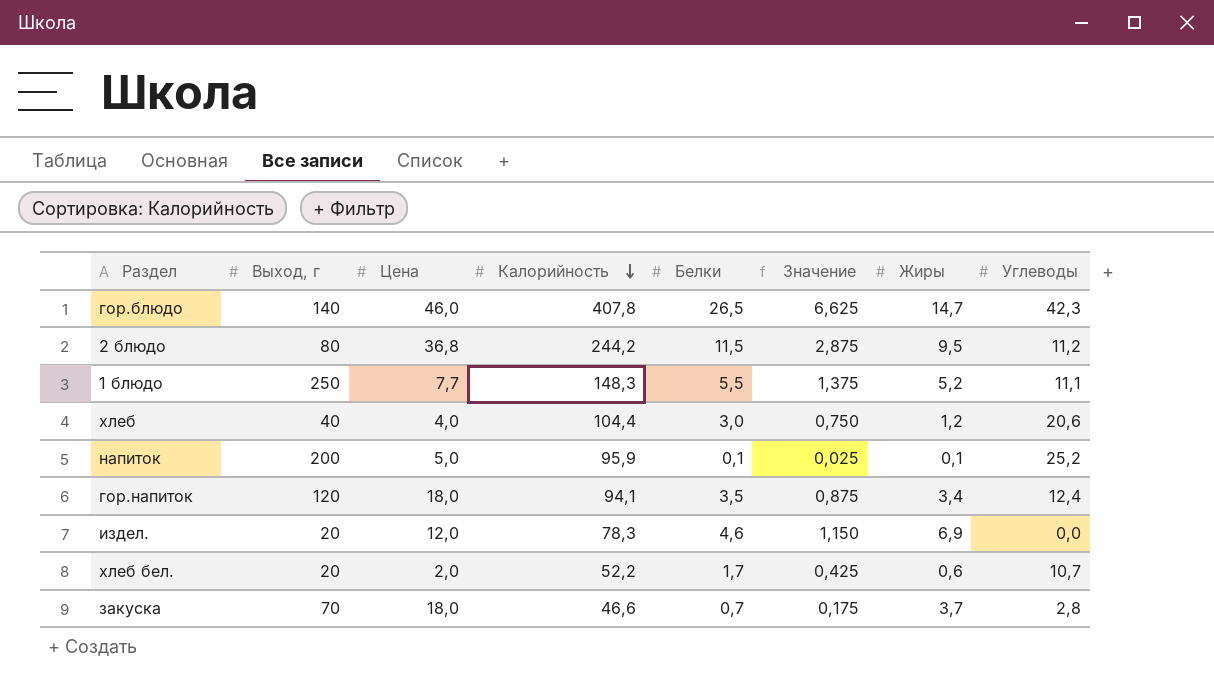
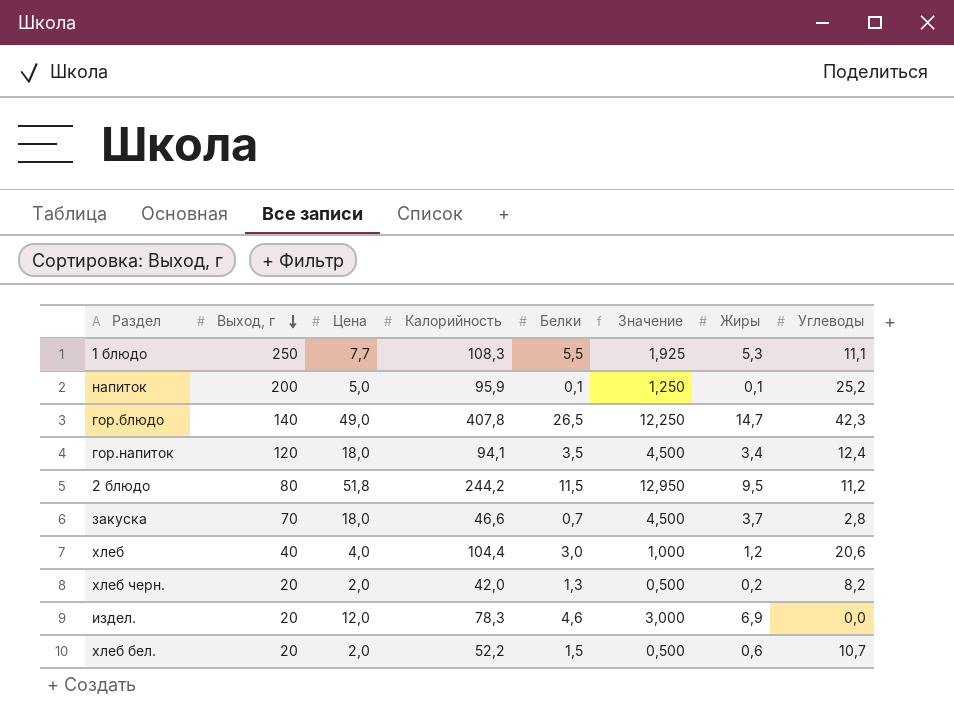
row order: Калорийность descending -> Выход, г descending
column Значение | formula: [Белки] * 0,25 -> [Цена] * 0,25
1 блюдо | Калорийность: 148,3 -> 108,3
1 блюдо | Жиры: 5,2 -> 5,3
гор.блюдо | Цена: 46,0 -> 49,0
2 блюдо | Цена: 36,8 -> 51,8
row хлеб черн.: none -> 20 | 2,0 | 42,0 | 1,3 | 0,500 | 0,2 | 8,2
хлеб бел. | Белки: 1,7 -> 1,5

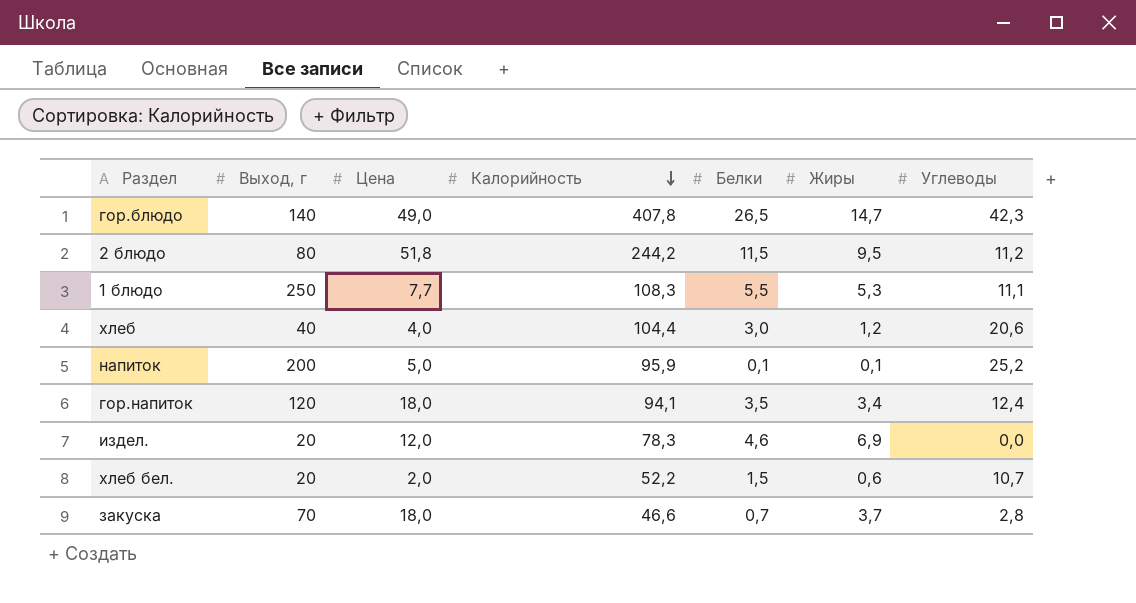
row order: Выход, г descending -> Калорийность descending
column Значение | formula: [Цена] * 0,25 -> none
row хлеб черн.: 20 | 2,0 | 42,0 | 1,3 | 0,500 | 0,2 | 8,2 -> none

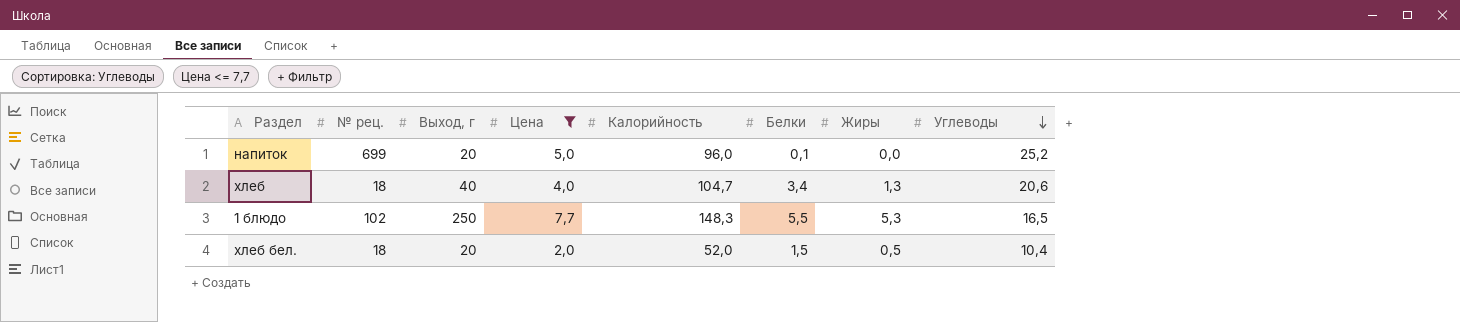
filter: none -> Цена <= 7,7
row order: Калорийность descending -> Углеводы descending
column № рец. | position: none -> 2
напиток | Выход, г: 200 -> 20
напиток | Калорийность: 95,9 -> 96,0
напиток | Жиры: 0,1 -> 0,0
хлеб | Калорийность: 104,4 -> 104,7
хлеб | Белки: 3,0 -> 3,4
хлеб | Жиры: 1,2 -> 1,3
1 блюдо | Калорийность: 108,3 -> 148,3
1 блюдо | Углеводы: 11,1 -> 16,5
хлеб бел. | Калорийность: 52,2 -> 52,0
хлеб бел. | Жиры: 0,6 -> 0,5
хлеб бел. | Углеводы: 10,7 -> 10,4

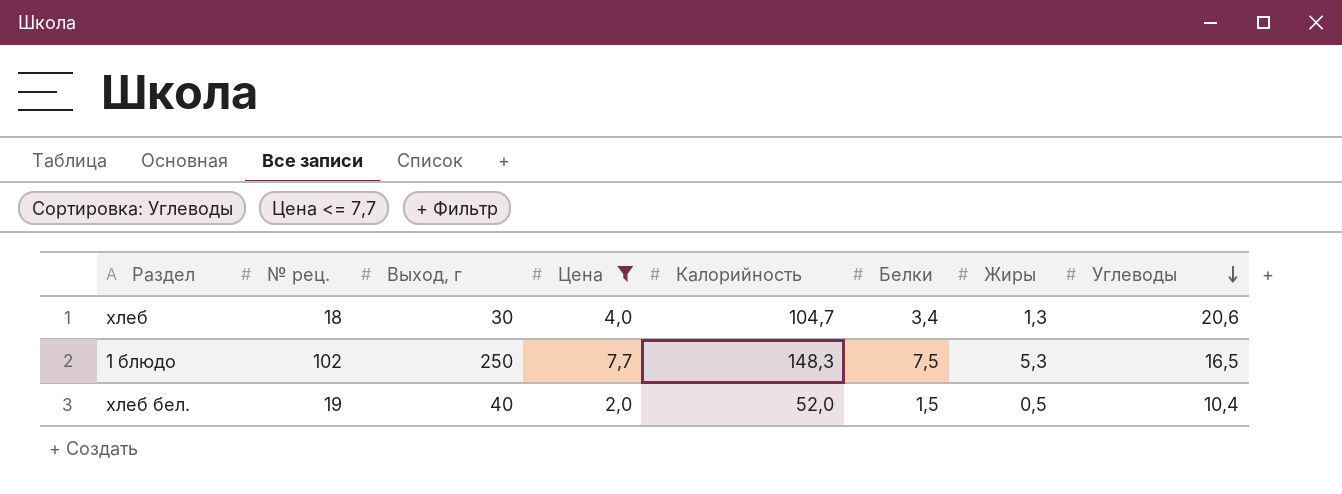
row напиток: 699 | 20 | 5,0 | 96,0 | 0,1 | 0,0 | 25,2 -> none
хлеб | Выход, г: 40 -> 30
1 блюдо | Белки: 5,5 -> 7,5
хлеб бел. | № рец.: 18 -> 19
хлеб бел. | Выход, г: 20 -> 40

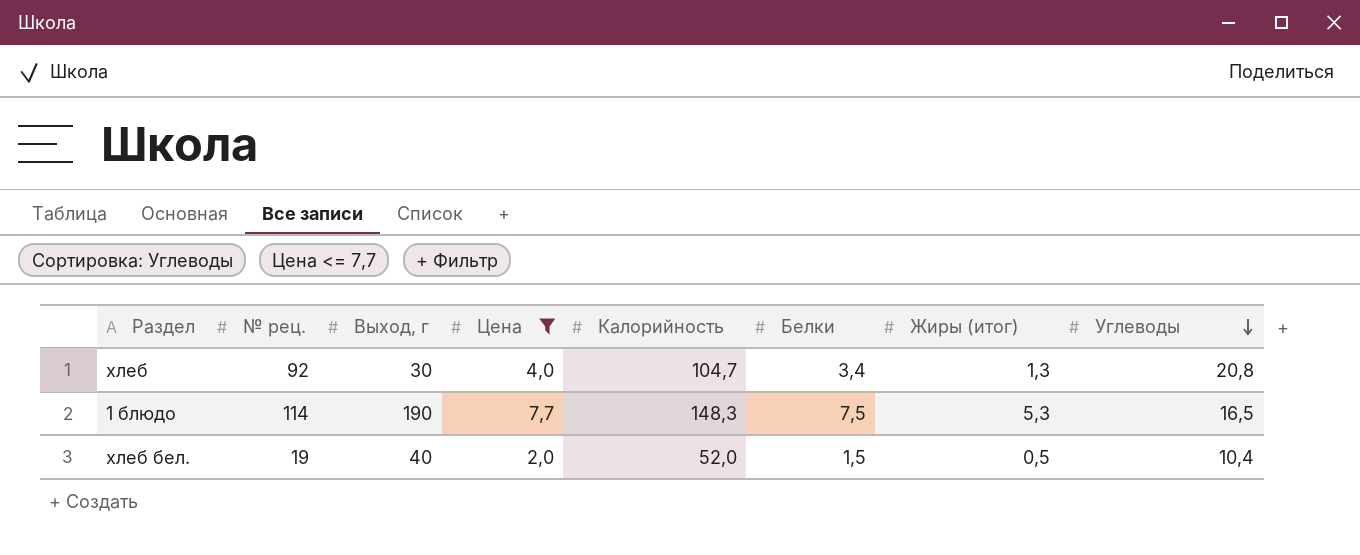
column name: Жиры -> Жиры (итог)
хлеб | № рец.: 18 -> 92
хлеб | Углеводы: 20,6 -> 20,8
1 блюдо | № рец.: 102 -> 114
1 блюдо | Выход, г: 250 -> 190

